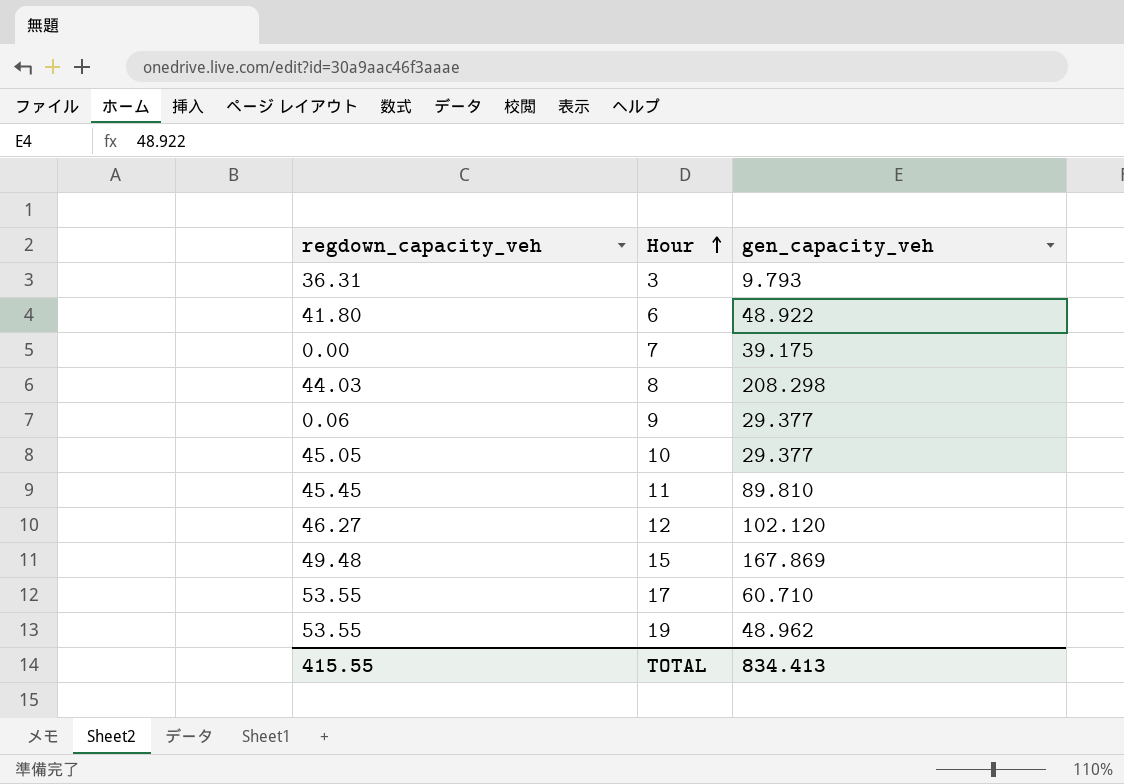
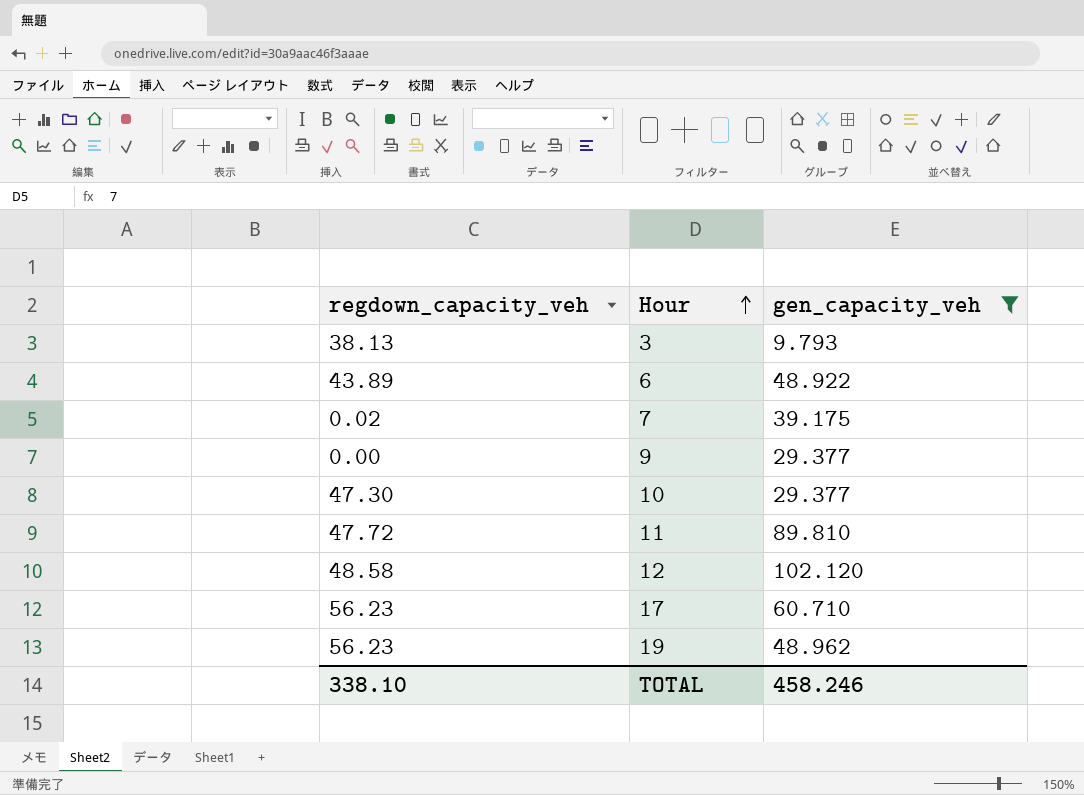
filter: none -> gen_capacity_veh <= 102.120
3 | regdown_capacity_veh: 36.31 -> 38.13
6 | regdown_capacity_veh: 41.80 -> 43.89
7 | regdown_capacity_veh: 0.00 -> 0.02
9 | regdown_capacity_veh: 0.06 -> 0.00
10 | regdown_capacity_veh: 45.05 -> 47.30
11 | regdown_capacity_veh: 45.45 -> 47.72
12 | regdown_capacity_veh: 46.27 -> 48.58
17 | regdown_capacity_veh: 53.55 -> 56.23
19 | regdown_capacity_veh: 53.55 -> 56.23
TOTAL | regdown_capacity_veh: 415.55 -> 338.10
TOTAL | gen_capacity_veh: 834.413 -> 458.246

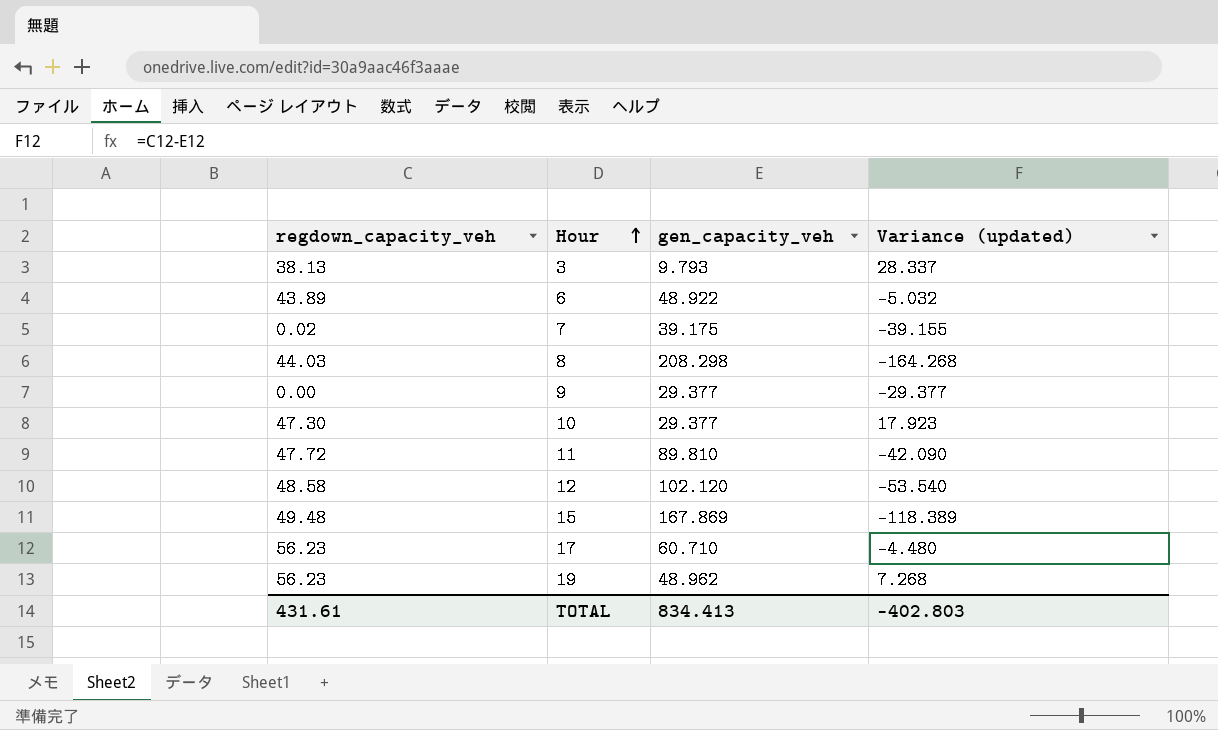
filter: gen_capacity_veh <= 102.120 -> none
column Variance (updated) | formula: none -> [regdown_capacity_veh] - [gen_capacity_veh]
TOTAL | regdown_capacity_veh: 338.10 -> 431.61
TOTAL | gen_capacity_veh: 458.246 -> 834.413

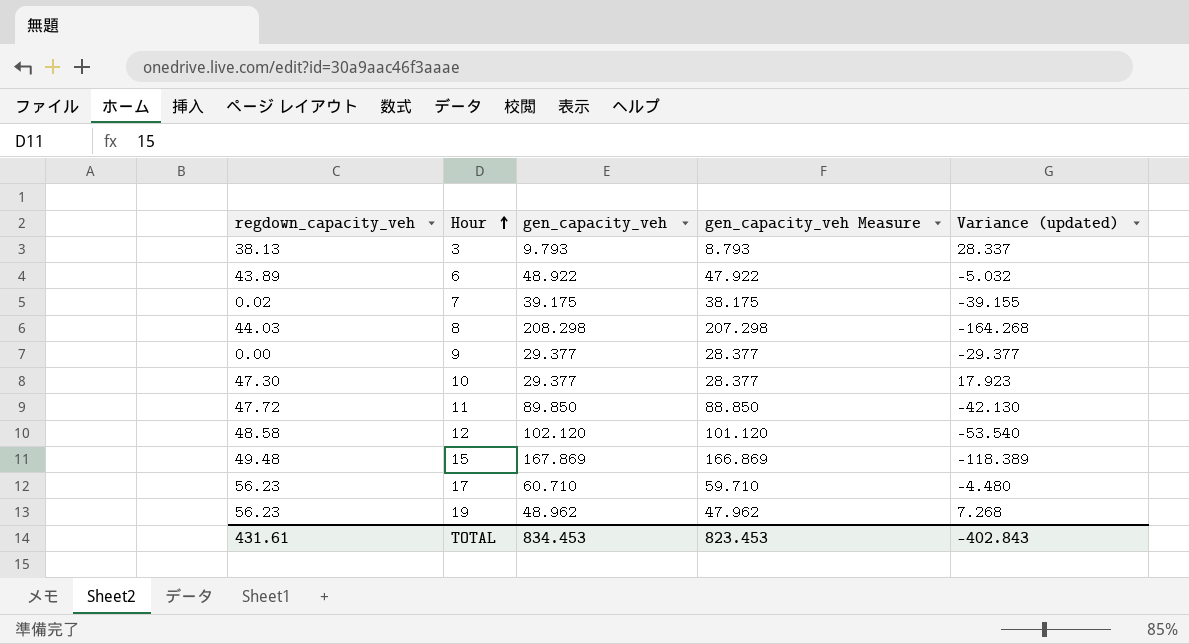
column gen_capacity_veh Measure | formula: none -> [gen_capacity_veh] - 1
11 | gen_capacity_veh: 89.810 -> 89.850
11 | Variance (updated): -42.090 -> -42.130
TOTAL | gen_capacity_veh: 834.413 -> 834.453
TOTAL | Variance (updated): -402.803 -> -402.843

